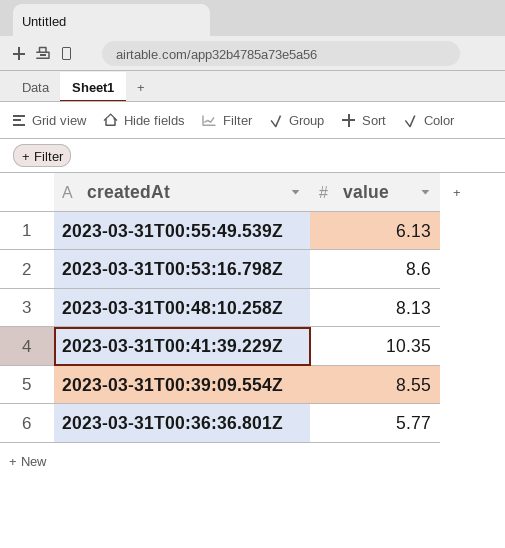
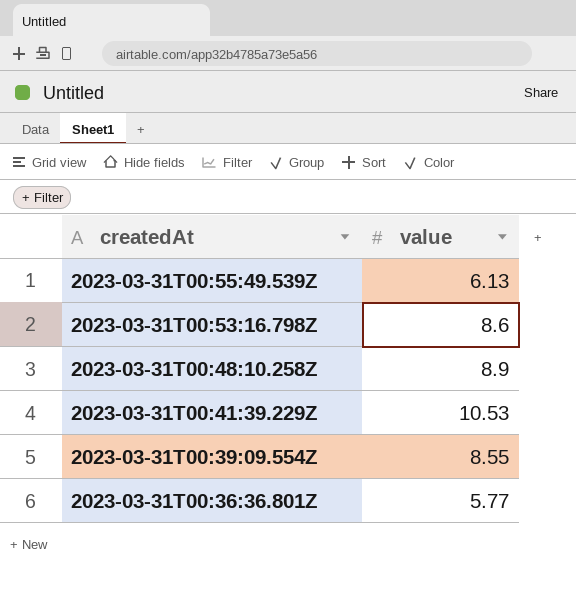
2023-03-31T00:48:10.258Z | value: 8.13 -> 8.9
2023-03-31T00:41:39.229Z | value: 10.35 -> 10.53

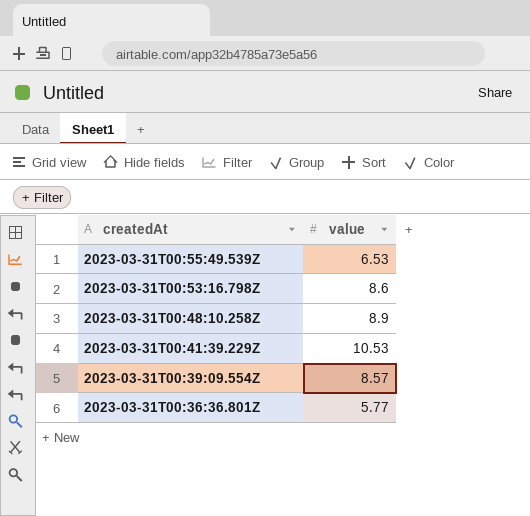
2023-03-31T00:55:49.539Z | value: 6.13 -> 6.53
2023-03-31T00:39:09.554Z | value: 8.55 -> 8.57

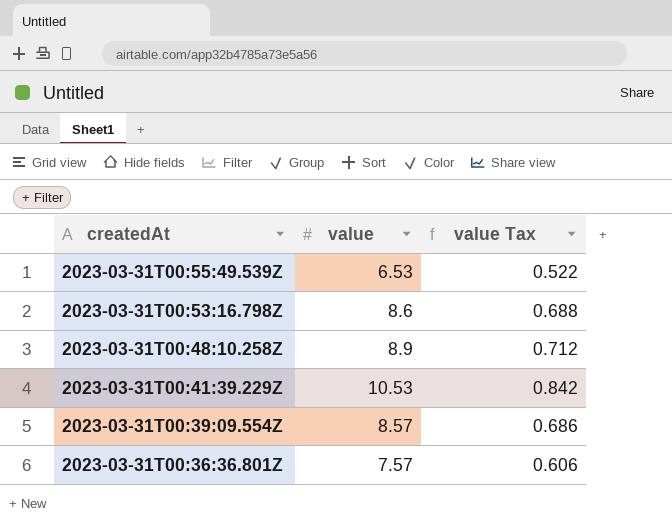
column value Tax | formula: none -> [value] * 0.08
2023-03-31T00:36:36.801Z | value: 5.77 -> 7.57

